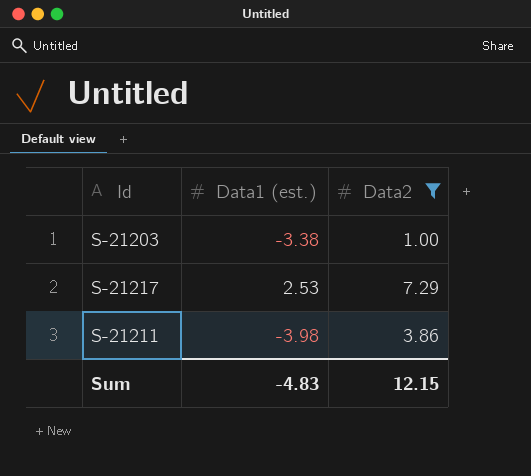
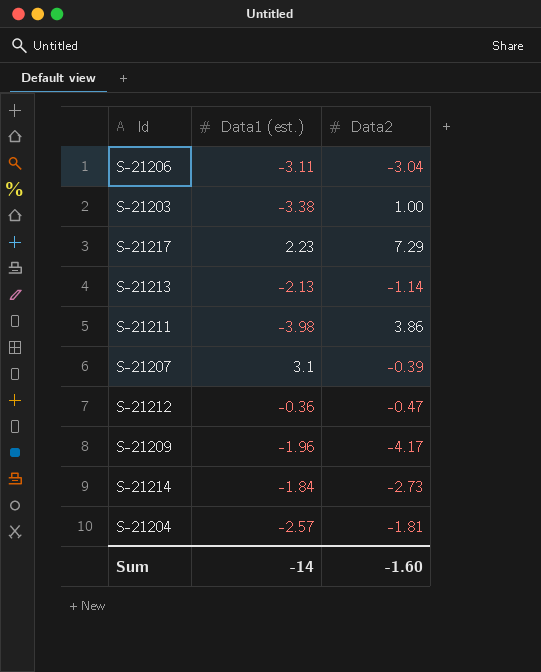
filter: Data2 >= 1.00 -> none
S-21217 | Data1 (est.): 2.53 -> 2.23
Sum | Data1 (est.): -4.83 -> -14
Sum | Data2: 12.15 -> -1.60

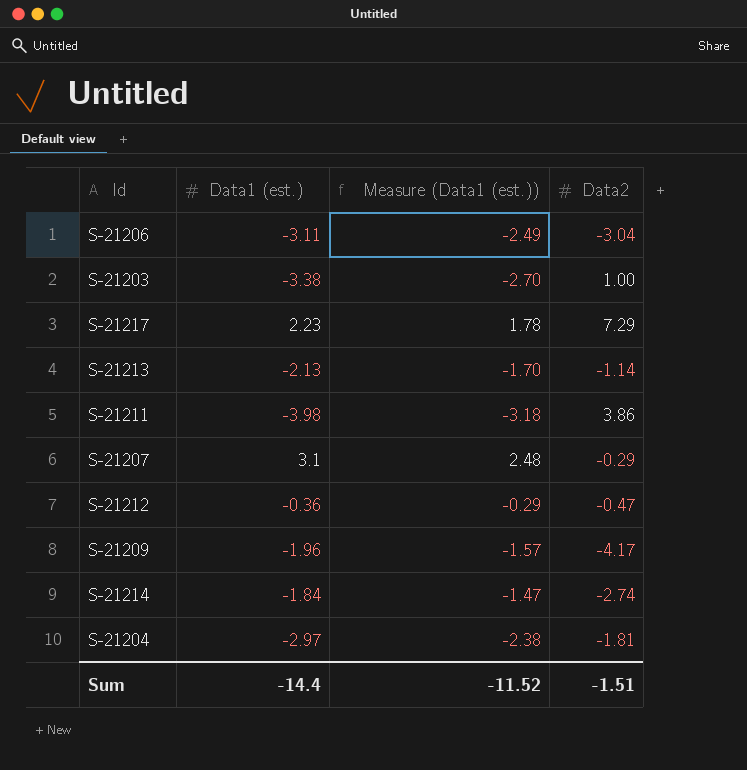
column Measure (Data1 (est.)) | formula: none -> [Data1 (est.)] * 0.8
S-21207 | Data2: -0.39 -> -0.29
S-21214 | Data2: -2.73 -> -2.74
S-21204 | Data1 (est.): -2.57 -> -2.97
Sum | Data1 (est.): -14 -> -14.4
Sum | Data2: -1.60 -> -1.51

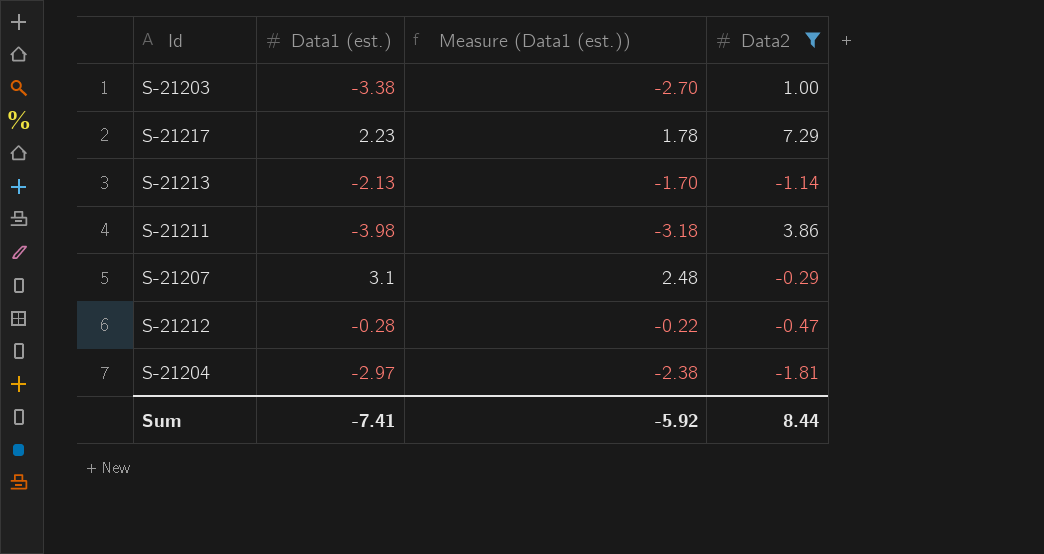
filter: none -> Data2 >= -1.81
S-21212 | Data1 (est.): -0.36 -> -0.28
S-21212 | Measure (Data1 (est.)): -0.29 -> -0.22
Sum | Data1 (est.): -14.4 -> -7.41
Sum | Measure (Data1 (est.)): -11.52 -> -5.92
Sum | Data2: -1.51 -> 8.44

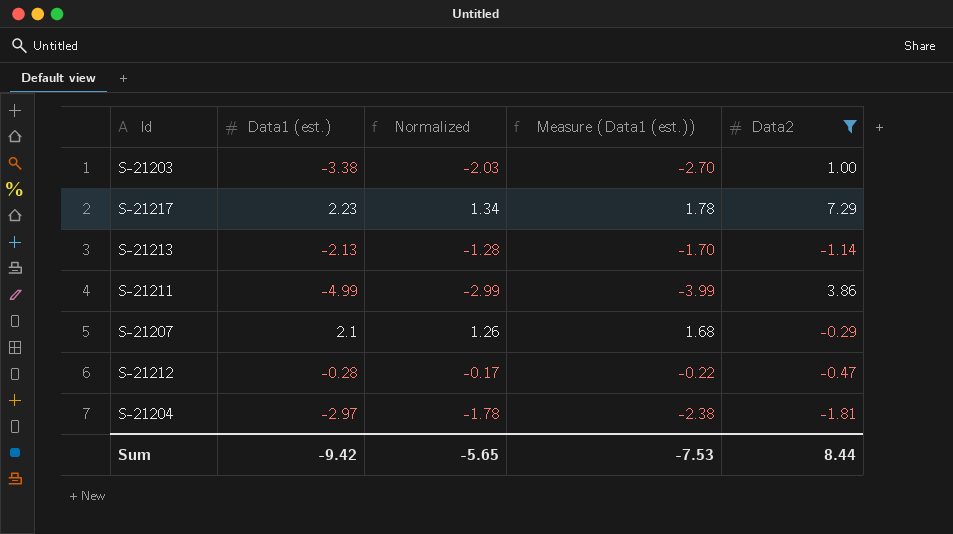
column Normalized | formula: none -> [Data1 (est.)] * 0.6
S-21211 | Data1 (est.): -3.98 -> -4.99
S-21211 | Measure (Data1 (est.)): -3.18 -> -3.99
S-21207 | Data1 (est.): 3.1 -> 2.1
S-21207 | Measure (Data1 (est.)): 2.48 -> 1.68
Sum | Data1 (est.): -7.41 -> -9.42
Sum | Measure (Data1 (est.)): -5.92 -> -7.53

